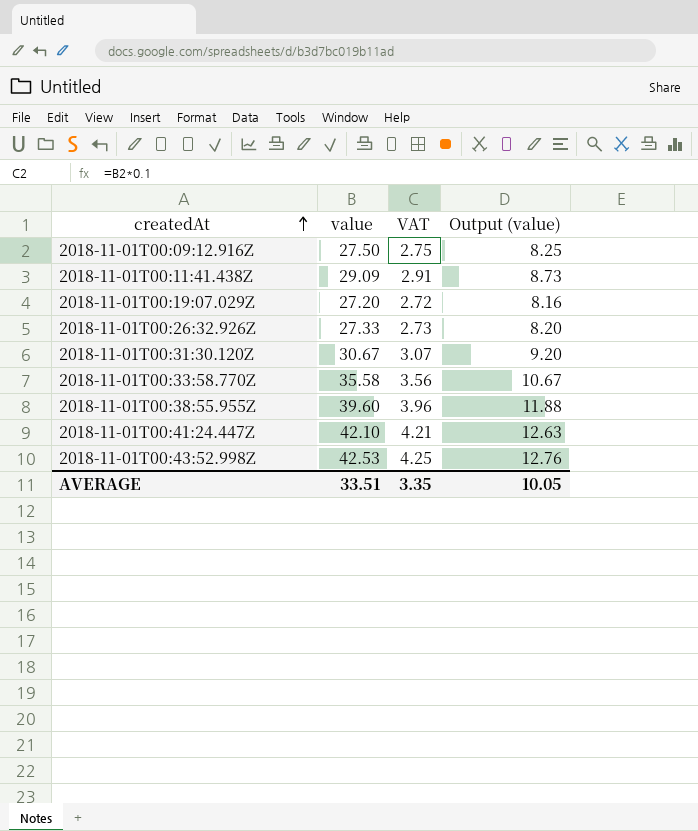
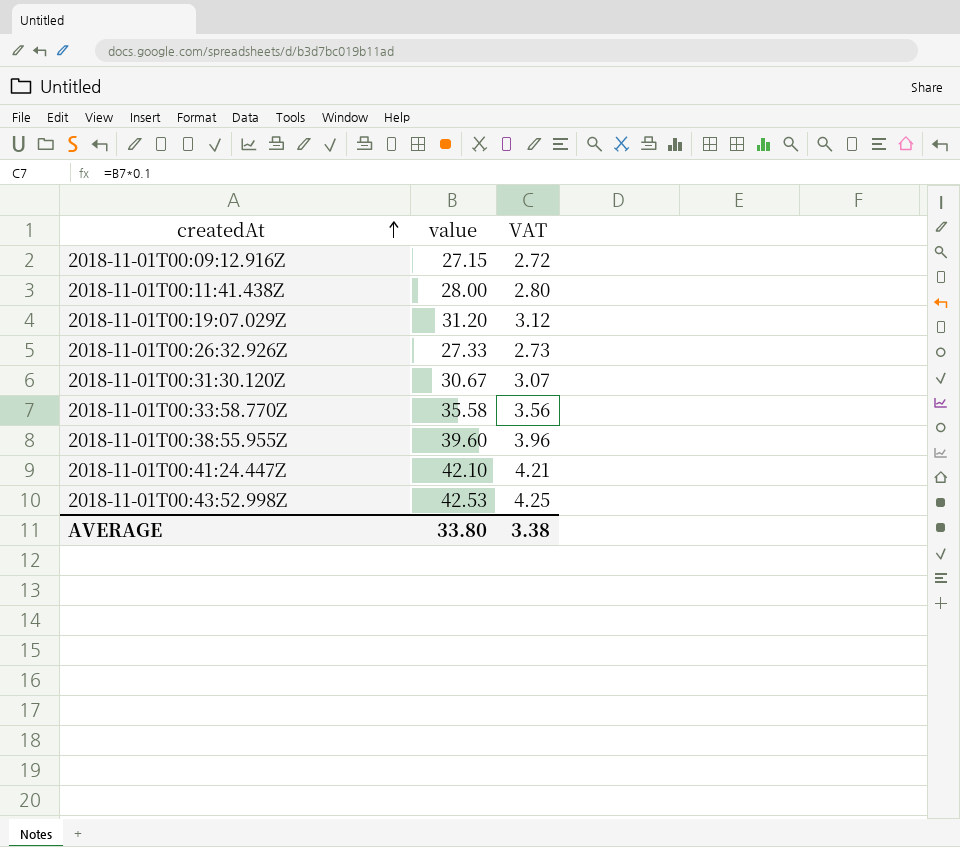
column Output (value) | formula: [value] * 0.3 -> none
2018-11-01T00:09:12.916Z | value: 27.50 -> 27.15
2018-11-01T00:09:12.916Z | VAT: 2.75 -> 2.72
2018-11-01T00:11:41.438Z | value: 29.09 -> 28.00
2018-11-01T00:11:41.438Z | VAT: 2.91 -> 2.80
2018-11-01T00:19:07.029Z | value: 27.20 -> 31.20
2018-11-01T00:19:07.029Z | VAT: 2.72 -> 3.12
AVERAGE | value: 33.51 -> 33.80
AVERAGE | VAT: 3.35 -> 3.38

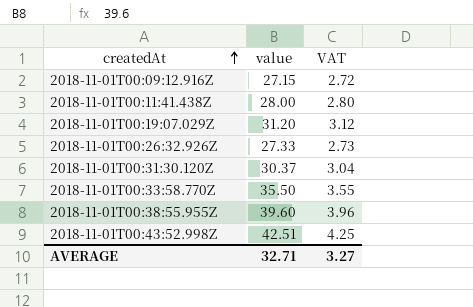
row 2018-11-01T00:41:24.447Z: 42.10 | 4.21 -> none
2018-11-01T00:31:30.120Z | value: 30.67 -> 30.37
2018-11-01T00:31:30.120Z | VAT: 3.07 -> 3.04
2018-11-01T00:33:58.770Z | value: 35.58 -> 35.50
2018-11-01T00:33:58.770Z | VAT: 3.56 -> 3.55
2018-11-01T00:43:52.998Z | value: 42.53 -> 42.51
AVERAGE | value: 33.80 -> 32.71
AVERAGE | VAT: 3.38 -> 3.27

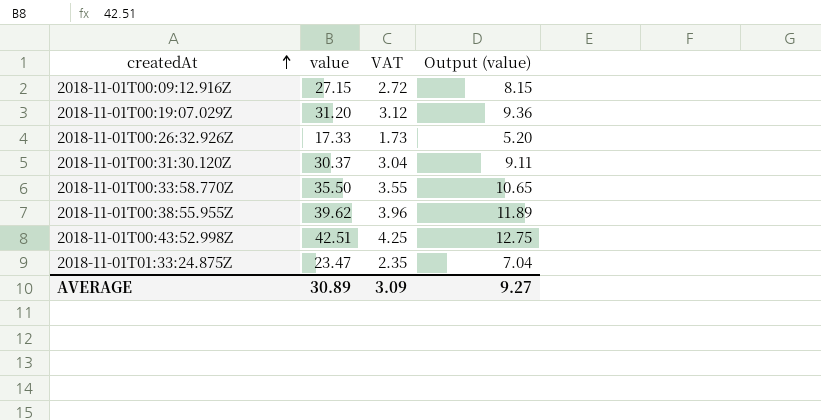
column Output (value) | formula: none -> [value] * 0.3
row 2018-11-01T00:11:41.438Z: 28.00 | 2.80 -> none
2018-11-01T00:26:32.926Z | value: 27.33 -> 17.33
2018-11-01T00:26:32.926Z | VAT: 2.73 -> 1.73
2018-11-01T00:38:55.955Z | value: 39.60 -> 39.62
row 2018-11-01T01:33:24.875Z: none -> 23.47 | 2.35 | 7.04
AVERAGE | value: 32.71 -> 30.89
AVERAGE | VAT: 3.27 -> 3.09

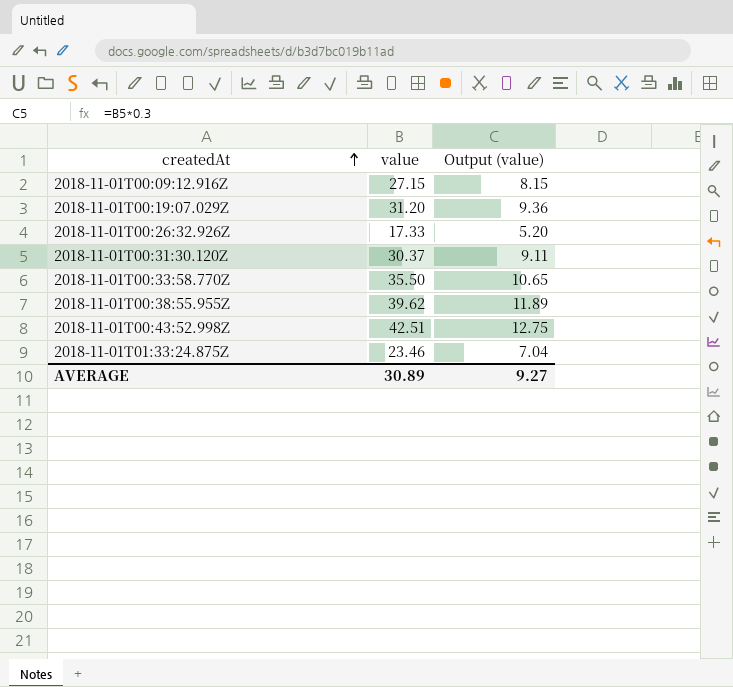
column VAT | formula: [value] * 0.1 -> none
2018-11-01T01:33:24.875Z | value: 23.47 -> 23.46

